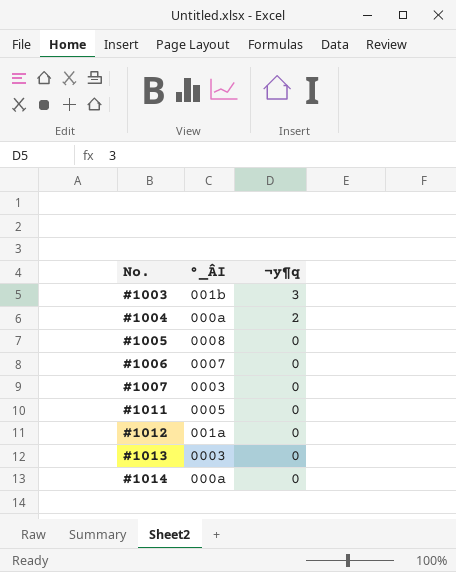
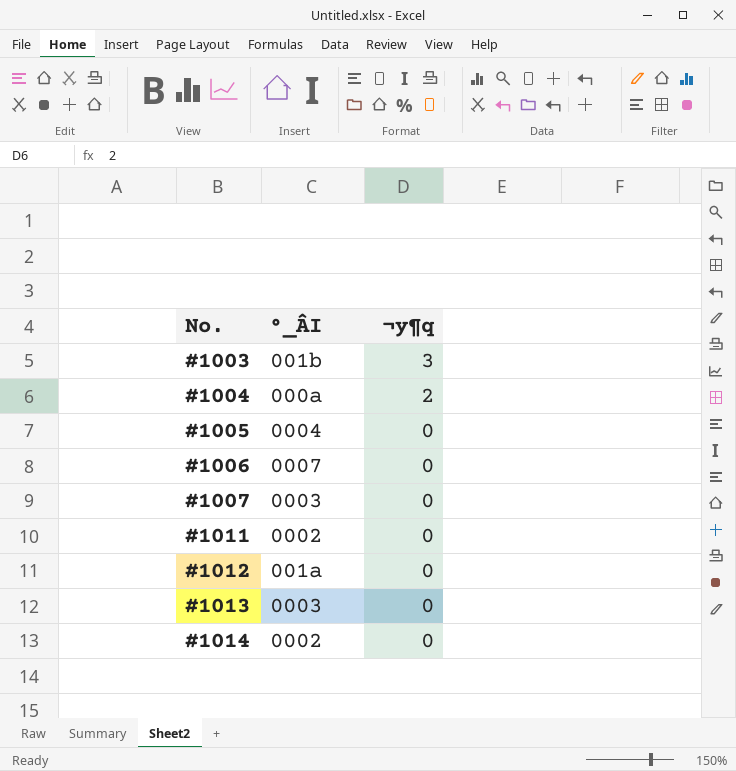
#1005 | °_ÂI: 0008 -> 0004
#1011 | °_ÂI: 0005 -> 0002
#1014 | °_ÂI: 000a -> 0002

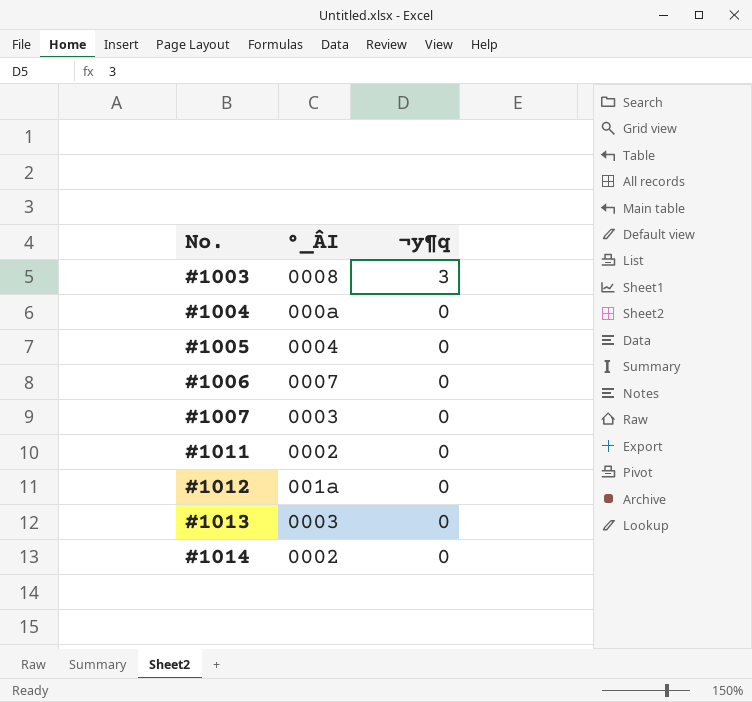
#1003 | °_ÂI: 001b -> 0008
#1004 | ¬y¶q: 2 -> 0

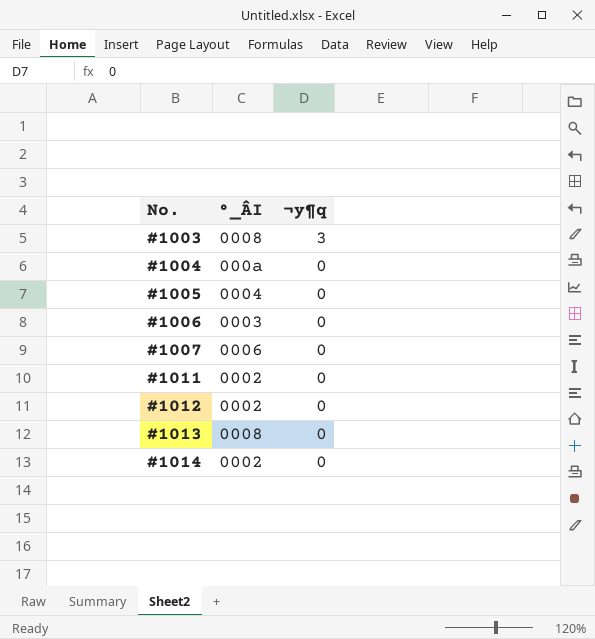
#1006 | °_ÂI: 0007 -> 0003
#1007 | °_ÂI: 0003 -> 0006
#1012 | °_ÂI: 001a -> 0002
#1013 | °_ÂI: 0003 -> 0008

